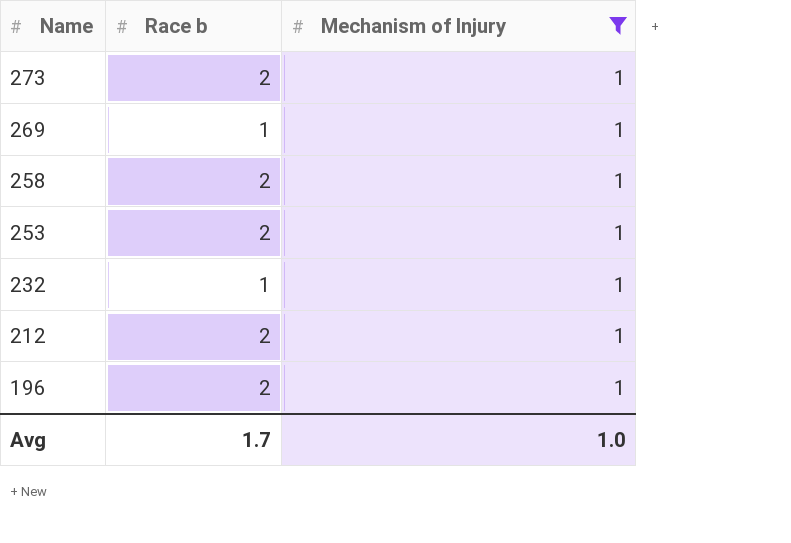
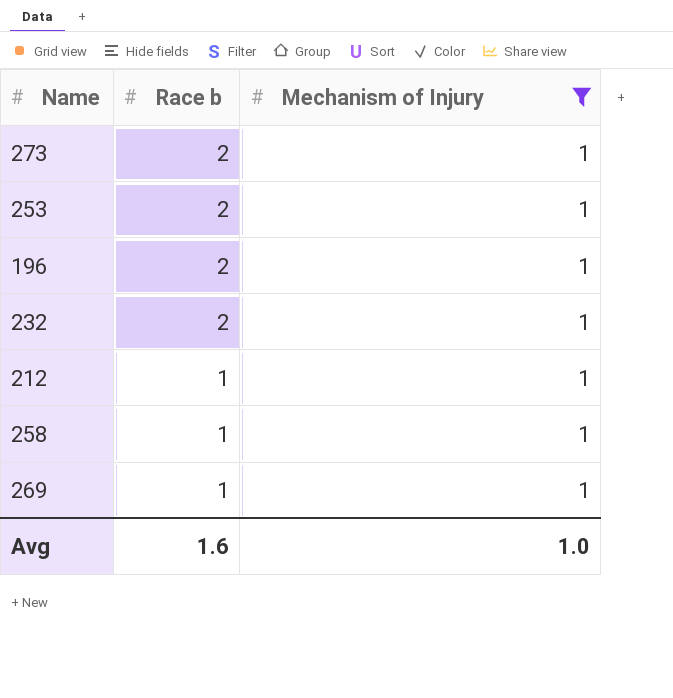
row order: Name descending -> Race b descending
232 | Race b: 1 -> 2
212 | Race b: 2 -> 1
258 | Race b: 2 -> 1
Avg | Race b: 1.7 -> 1.6

